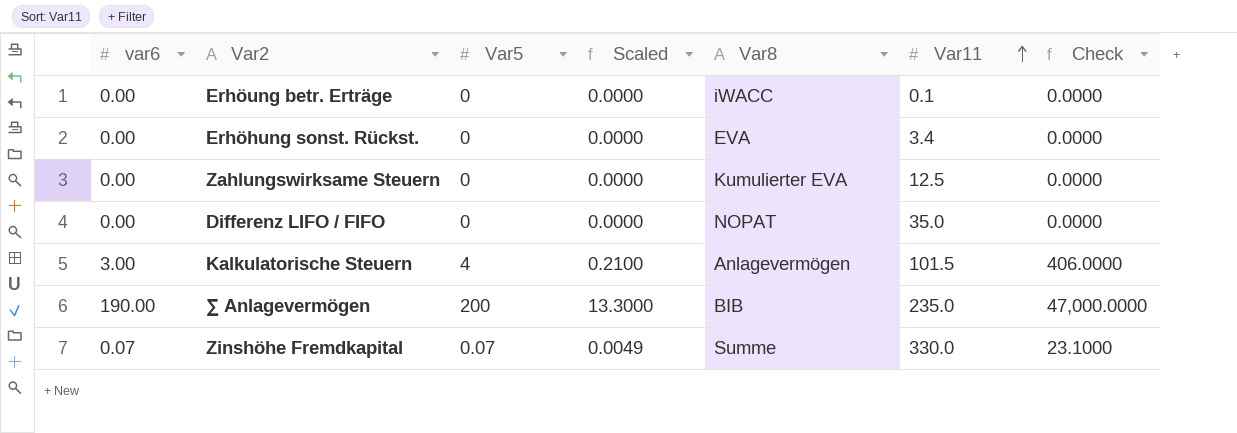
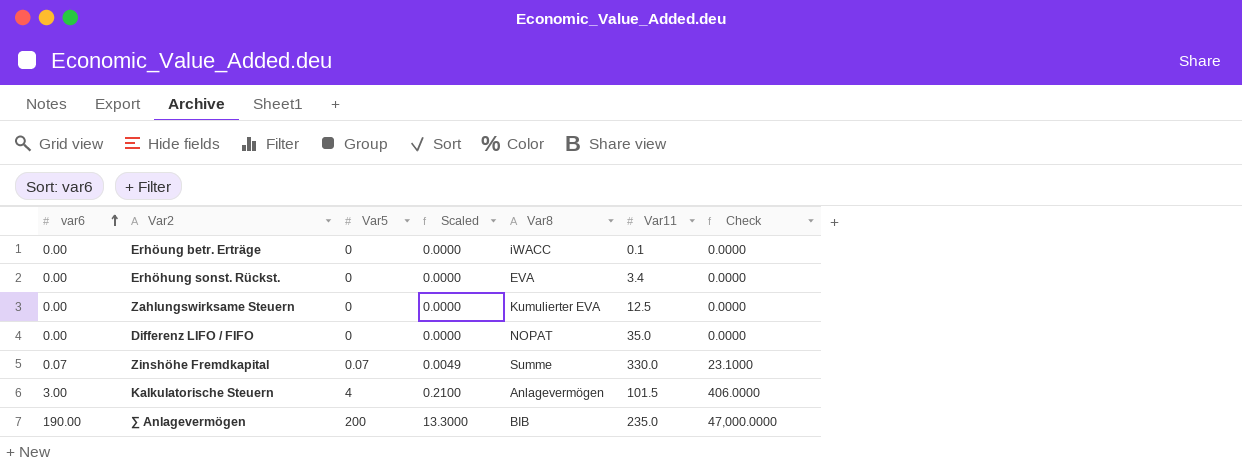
row order: Var11 ascending -> var6 ascending

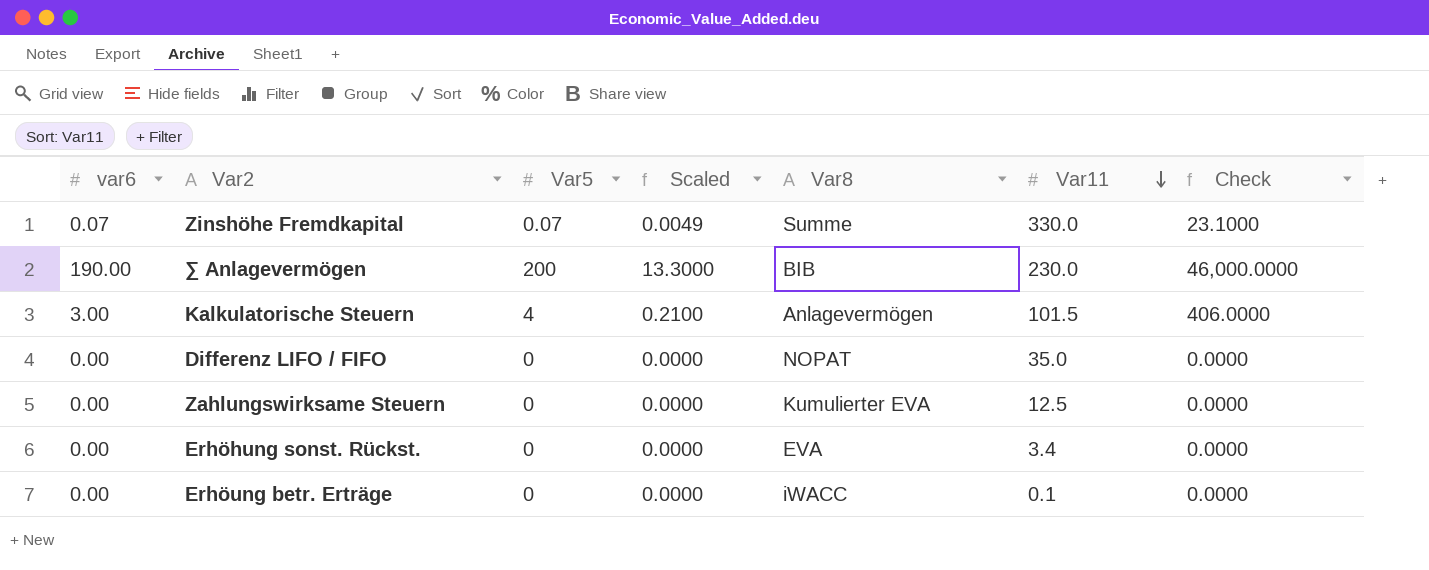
row order: var6 ascending -> Var11 descending
∑ Anlagevermögen | Var11: 235.0 -> 230.0
∑ Anlagevermögen | Check: 47,000.0000 -> 46,000.0000

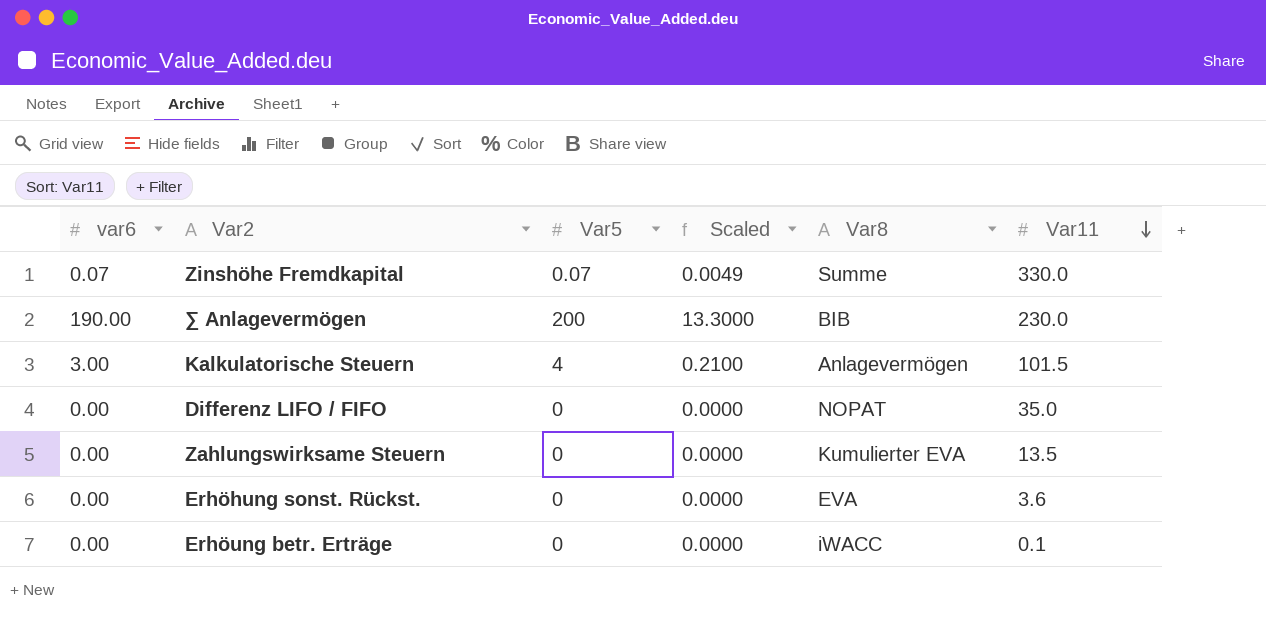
column Check | formula: [Var5] * [Var11] -> none
Zahlungswirksame Steuern | Var11: 12.5 -> 13.5
Erhöhung sonst. Rückst. | Var11: 3.4 -> 3.6

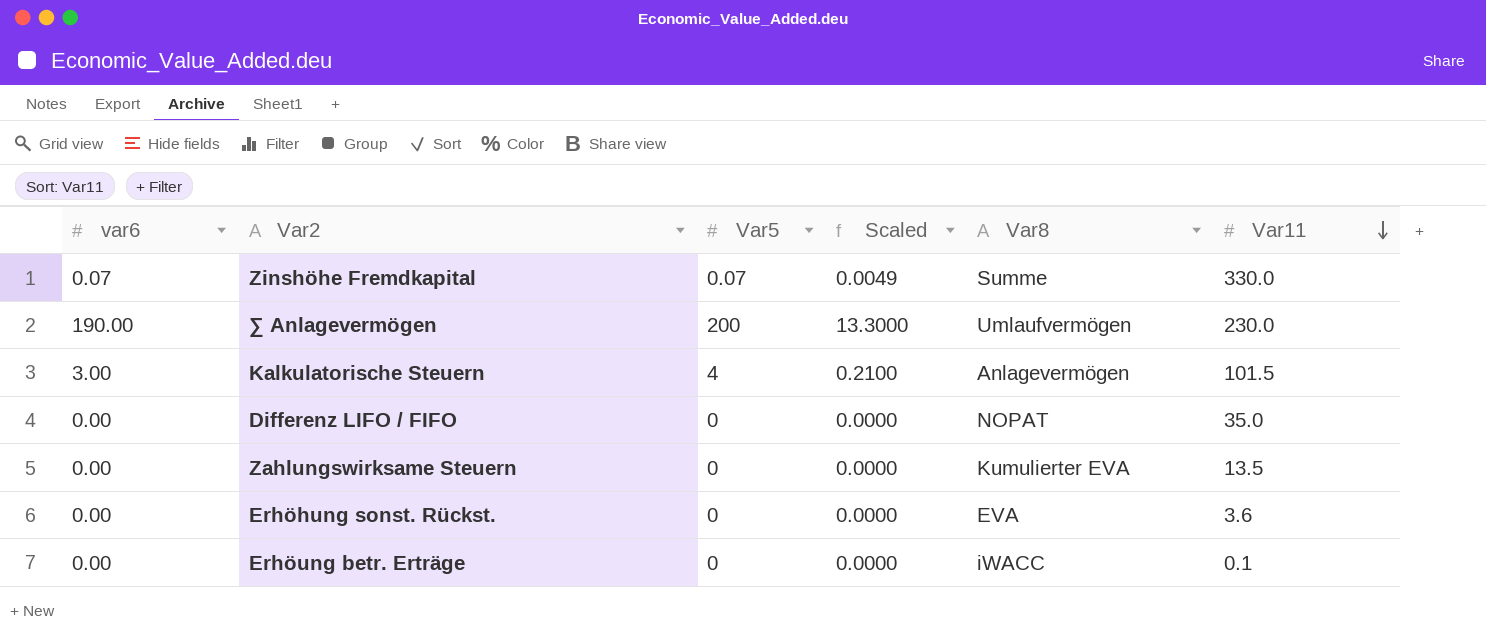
∑ Anlagevermögen | Var8: BIB -> Umlaufvermögen

